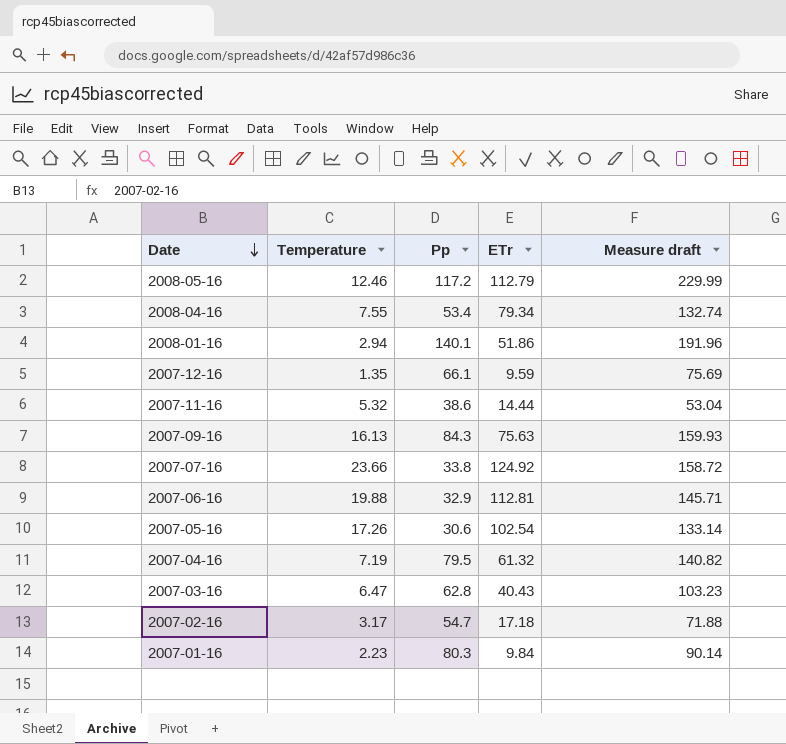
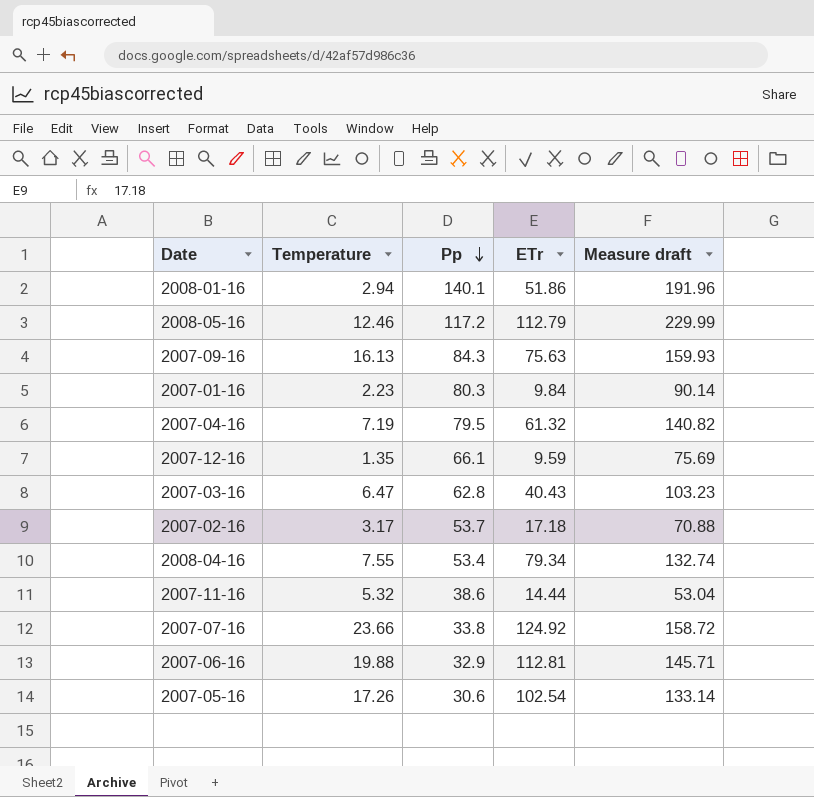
row order: Date descending -> Pp descending
2007-02-16 | Pp: 54.7 -> 53.7
2007-02-16 | Measure draft: 71.88 -> 70.88

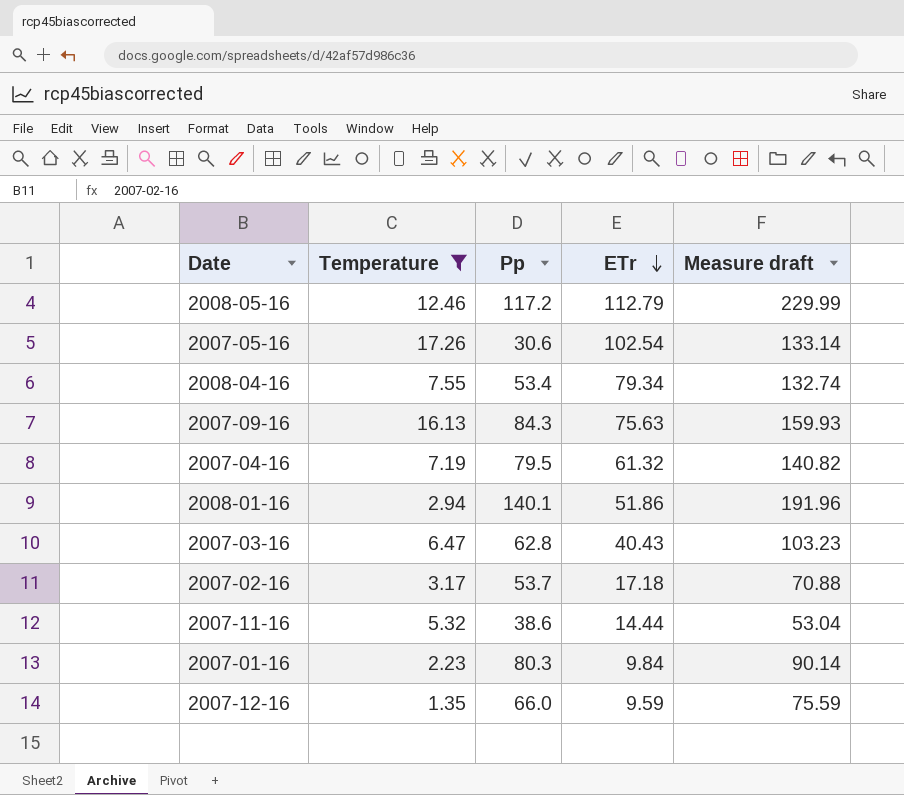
filter: none -> Temperature <= 17.26
row order: Pp descending -> ETr descending
2007-12-16 | Pp: 66.1 -> 66.0
2007-12-16 | Measure draft: 75.69 -> 75.59

